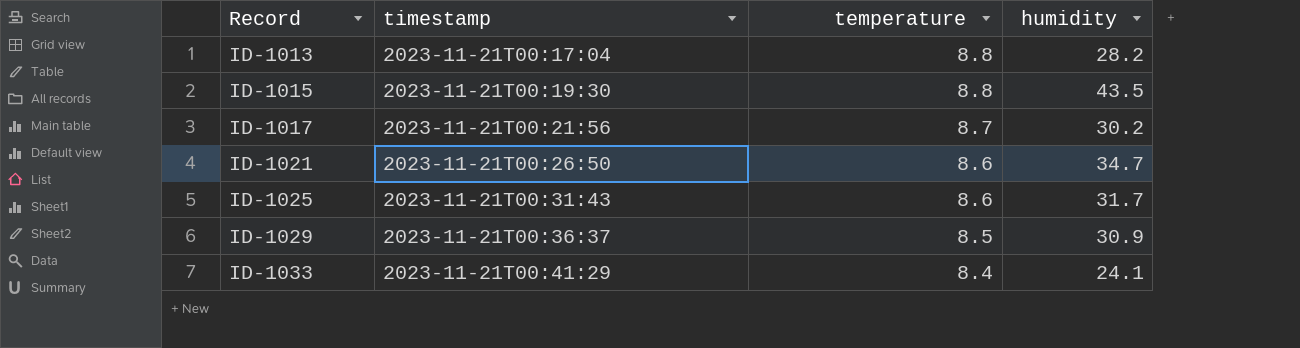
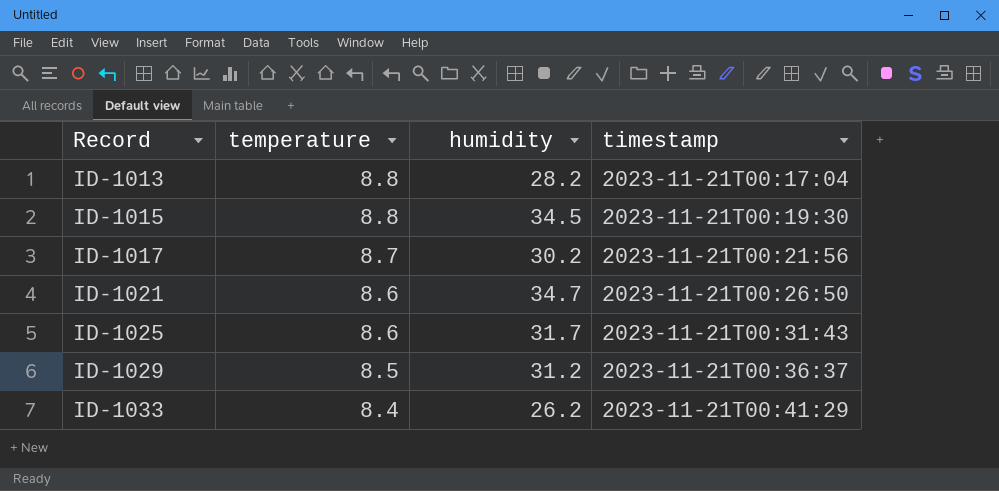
column timestamp | position: 2 -> 4
ID-1015 | humidity: 43.5 -> 34.5
ID-1029 | humidity: 30.9 -> 31.2
ID-1033 | humidity: 24.1 -> 26.2

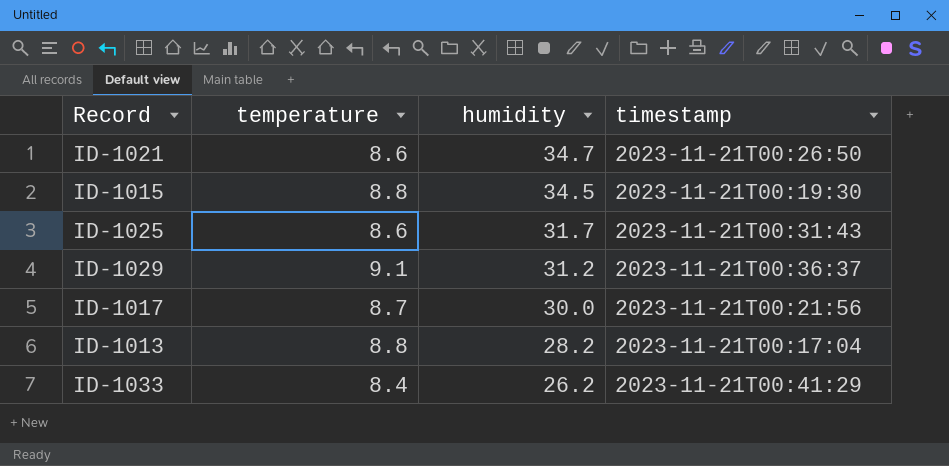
row order: Record ascending -> humidity descending
ID-1029 | temperature: 8.5 -> 9.1
ID-1017 | humidity: 30.2 -> 30.0

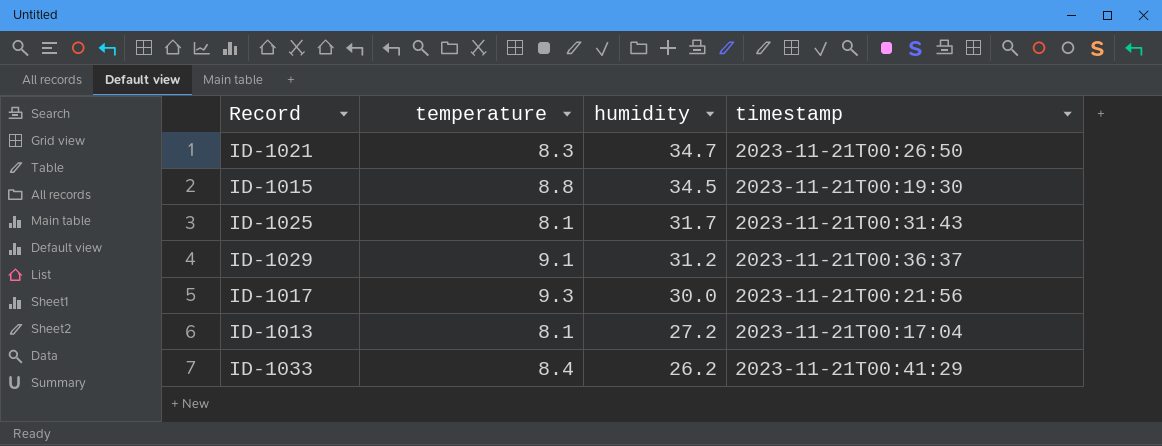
ID-1021 | temperature: 8.6 -> 8.3
ID-1025 | temperature: 8.6 -> 8.1
ID-1017 | temperature: 8.7 -> 9.3
ID-1013 | temperature: 8.8 -> 8.1
ID-1013 | humidity: 28.2 -> 27.2

